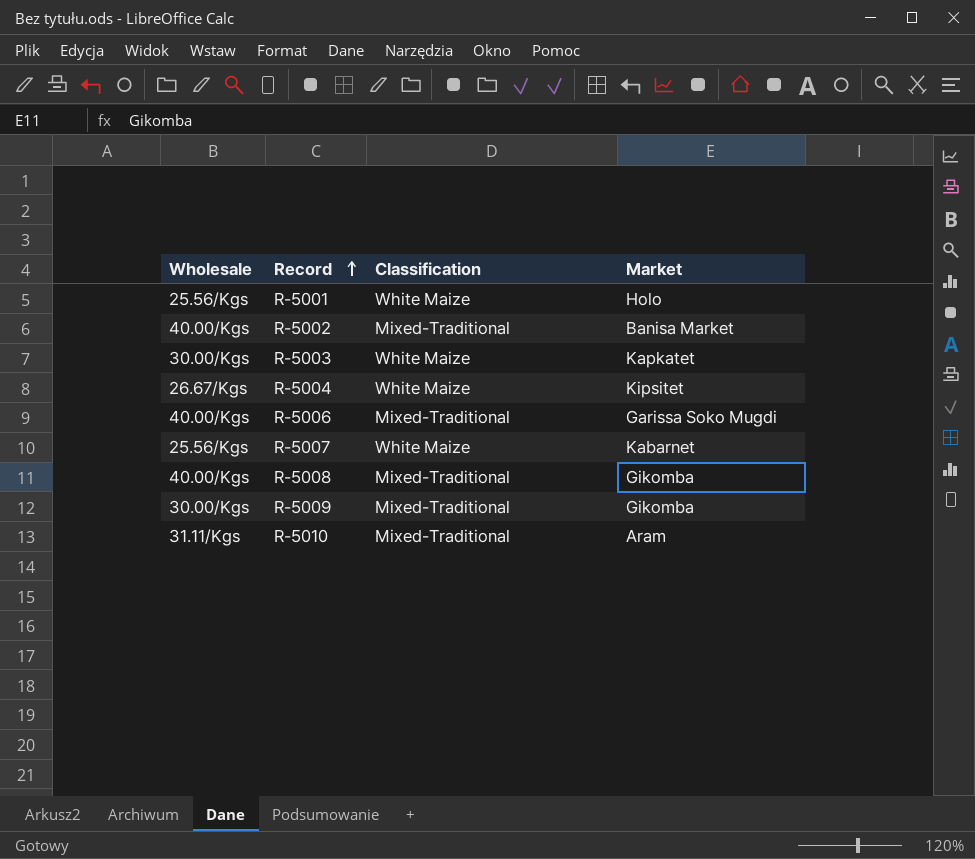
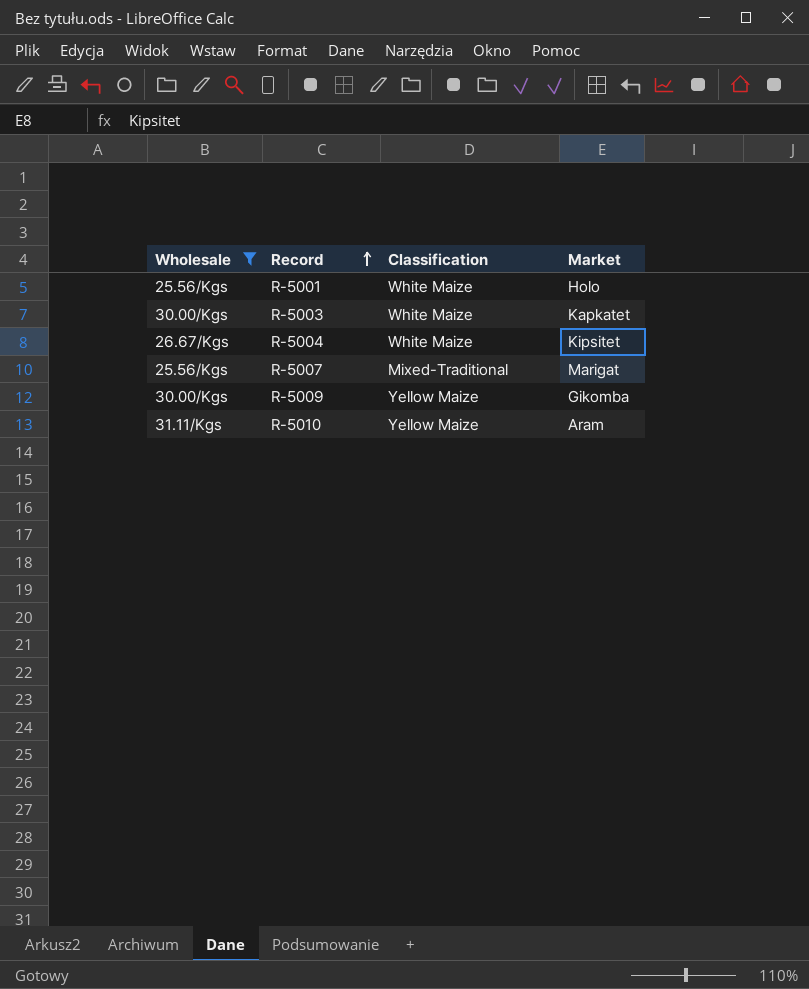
filter: none -> Wholesale != 40.00/Kgs
R-5007 | Classification: White Maize -> Mixed-Traditional
R-5007 | Market: Kabarnet -> Marigat
R-5009 | Classification: Mixed-Traditional -> Yellow Maize
R-5010 | Classification: Mixed-Traditional -> Yellow Maize

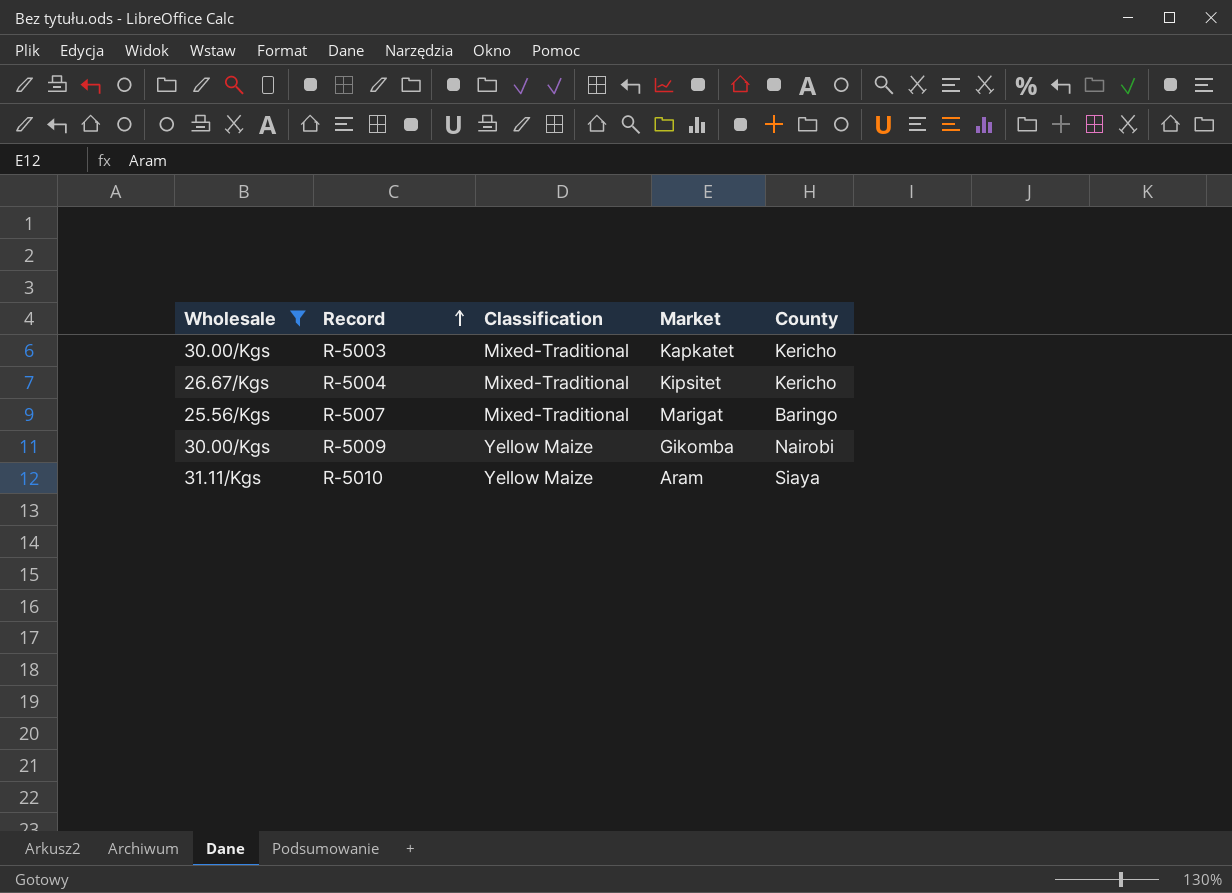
column County | position: none -> 5
row R-5001: 25.56/Kgs | White Maize | Holo -> none
R-5003 | Classification: White Maize -> Mixed-Traditional
R-5004 | Classification: White Maize -> Mixed-Traditional

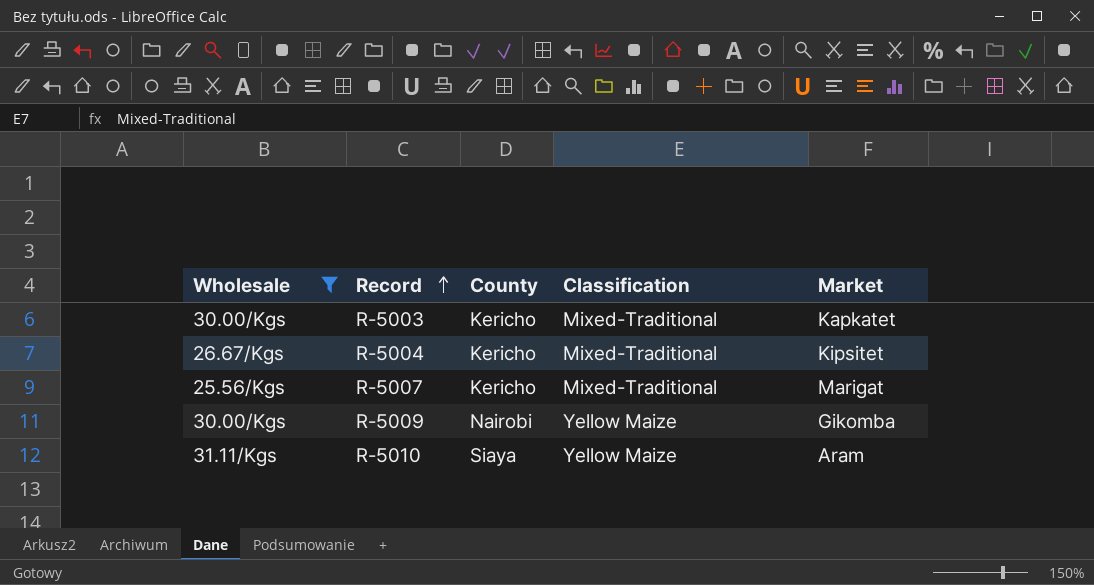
column County | position: 5 -> 3
R-5007 | County: Baringo -> Kericho

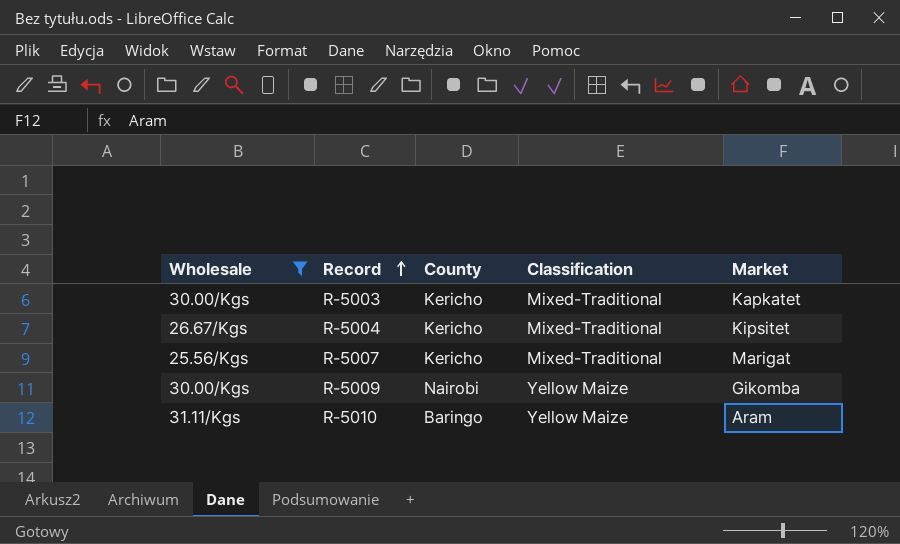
R-5010 | County: Siaya -> Baringo

